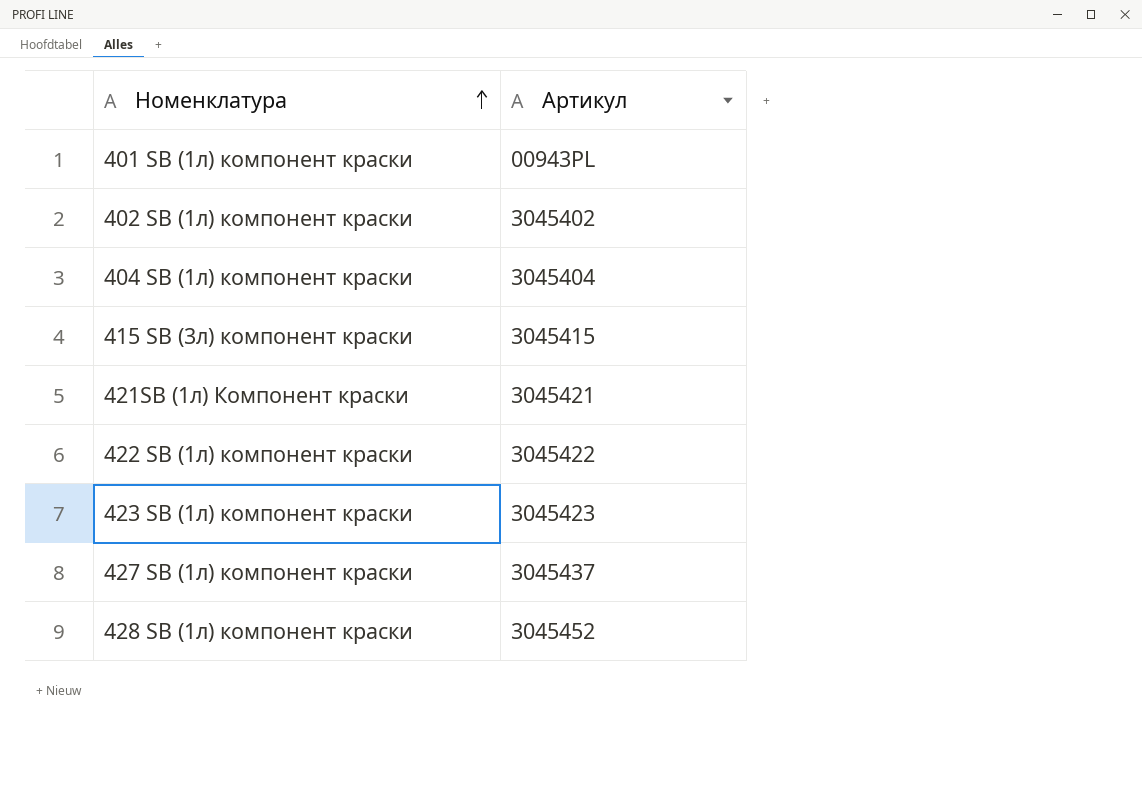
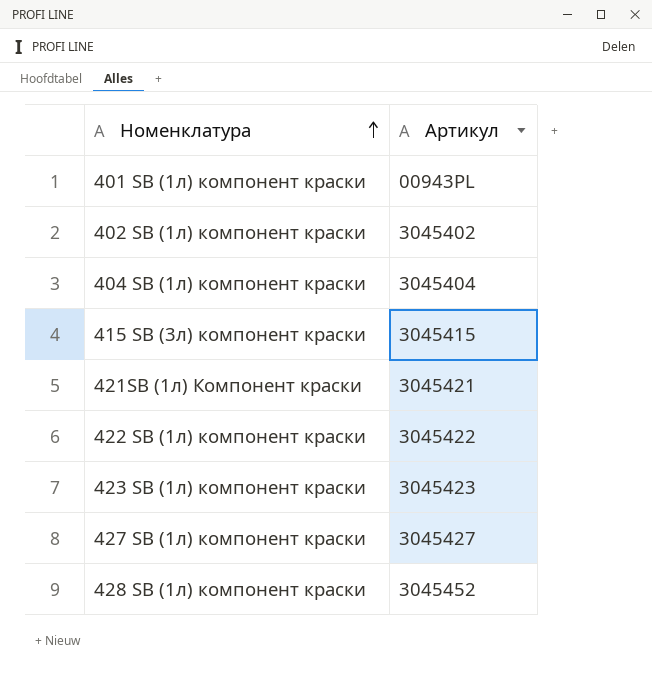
427 SB (1л) компонент краски | Артикул: 3045437 -> 3045427

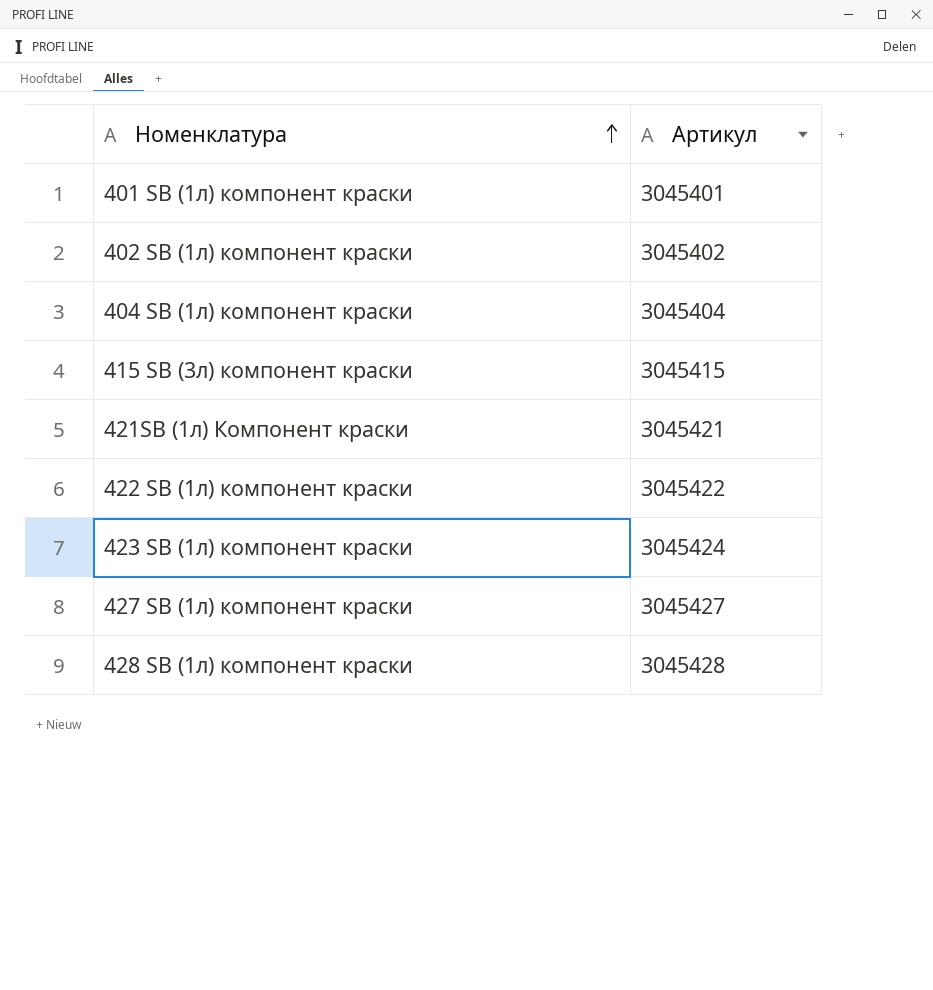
401 SB (1л) компонент краски | Артикул: 00943PL -> 3045401
423 SB (1л) компонент краски | Артикул: 3045423 -> 3045424
428 SB (1л) компонент краски | Артикул: 3045452 -> 3045428

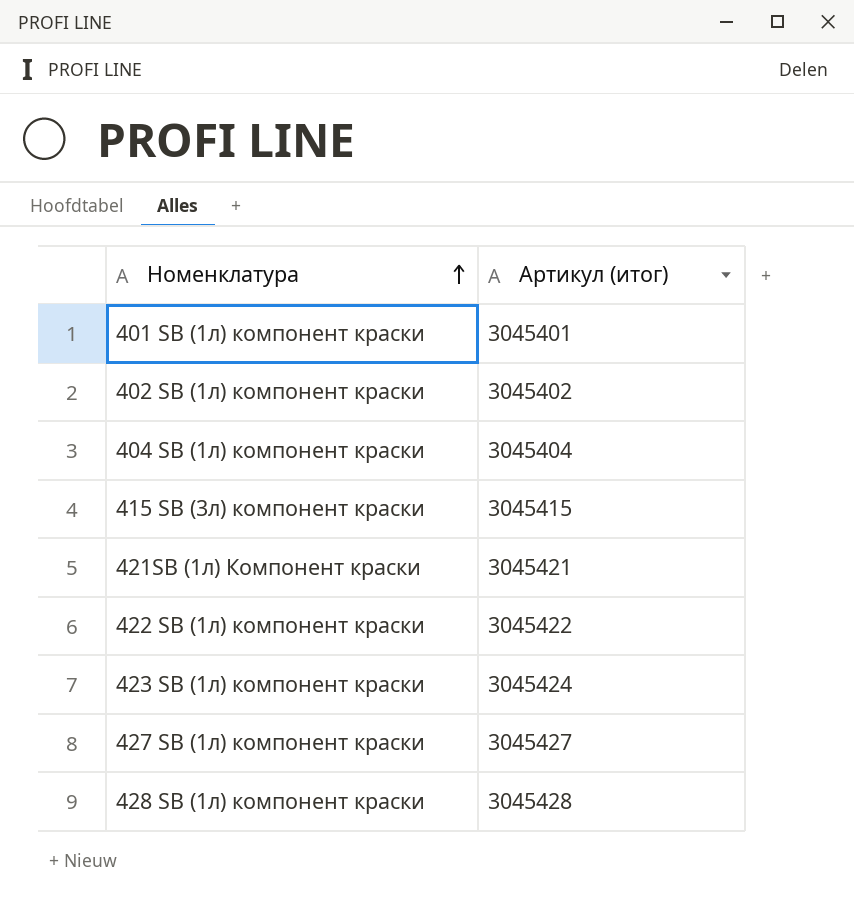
column name: Артикул -> Артикул (итог)

